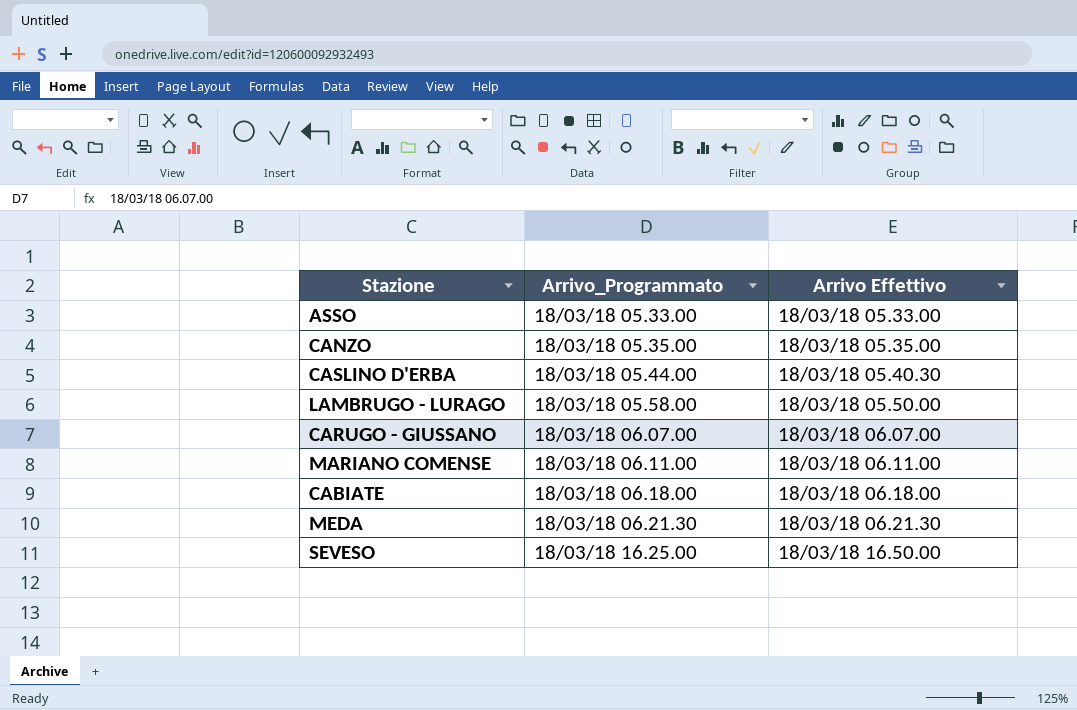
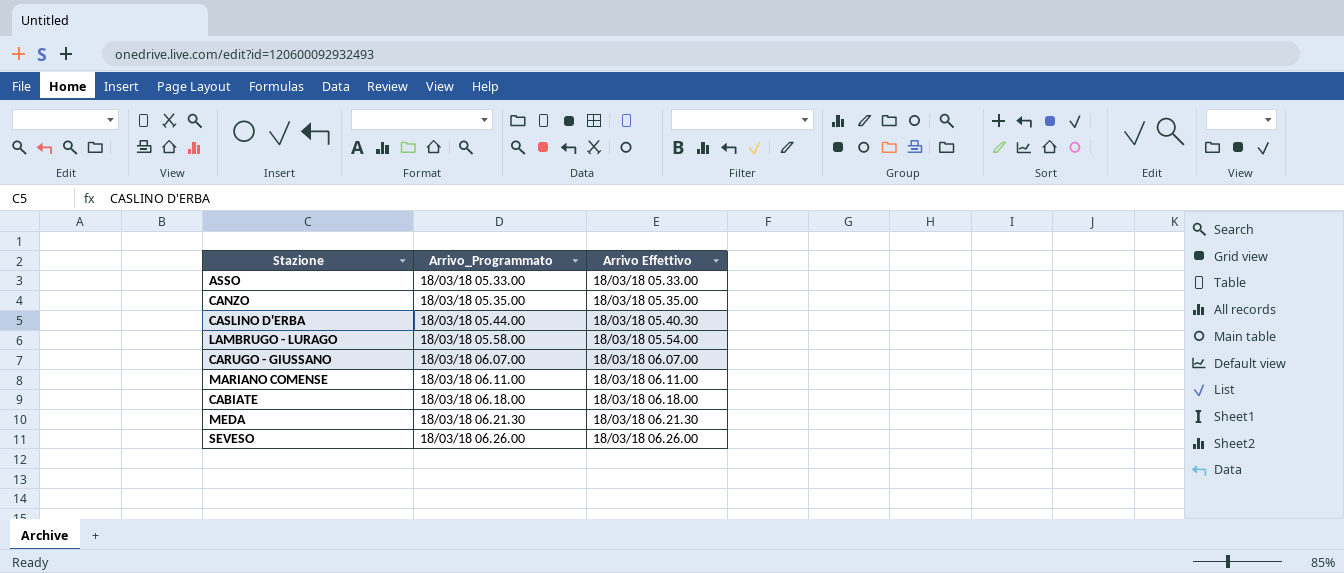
LAMBRUGO - LURAGO | Arrivo Effettivo: 18/03/18 05.50.00 -> 18/03/18 05.54.00
SEVESO | Arrivo_Programmato: 18/03/18 16.25.00 -> 18/03/18 06.26.00
SEVESO | Arrivo Effettivo: 18/03/18 16.50.00 -> 18/03/18 06.26.00

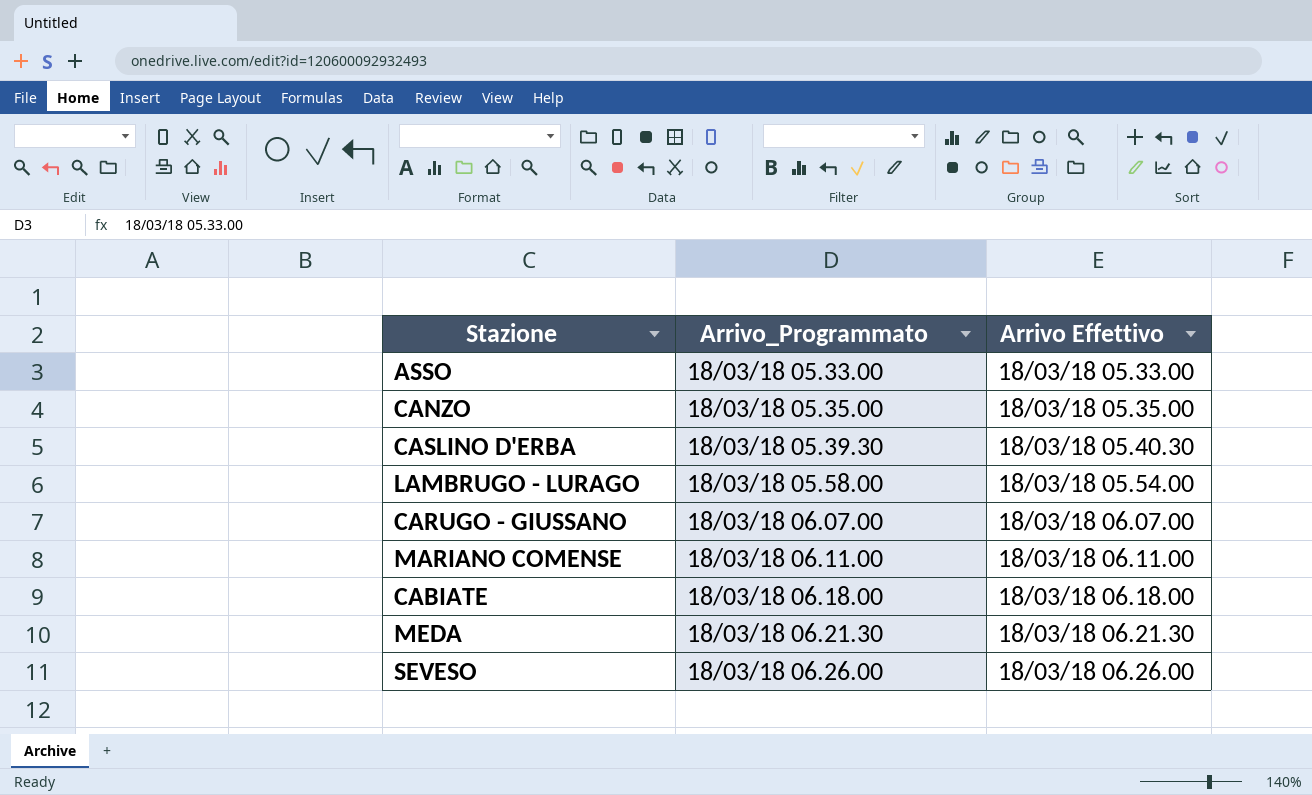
CASLINO D'ERBA | Arrivo_Programmato: 18/03/18 05.44.00 -> 18/03/18 05.39.30

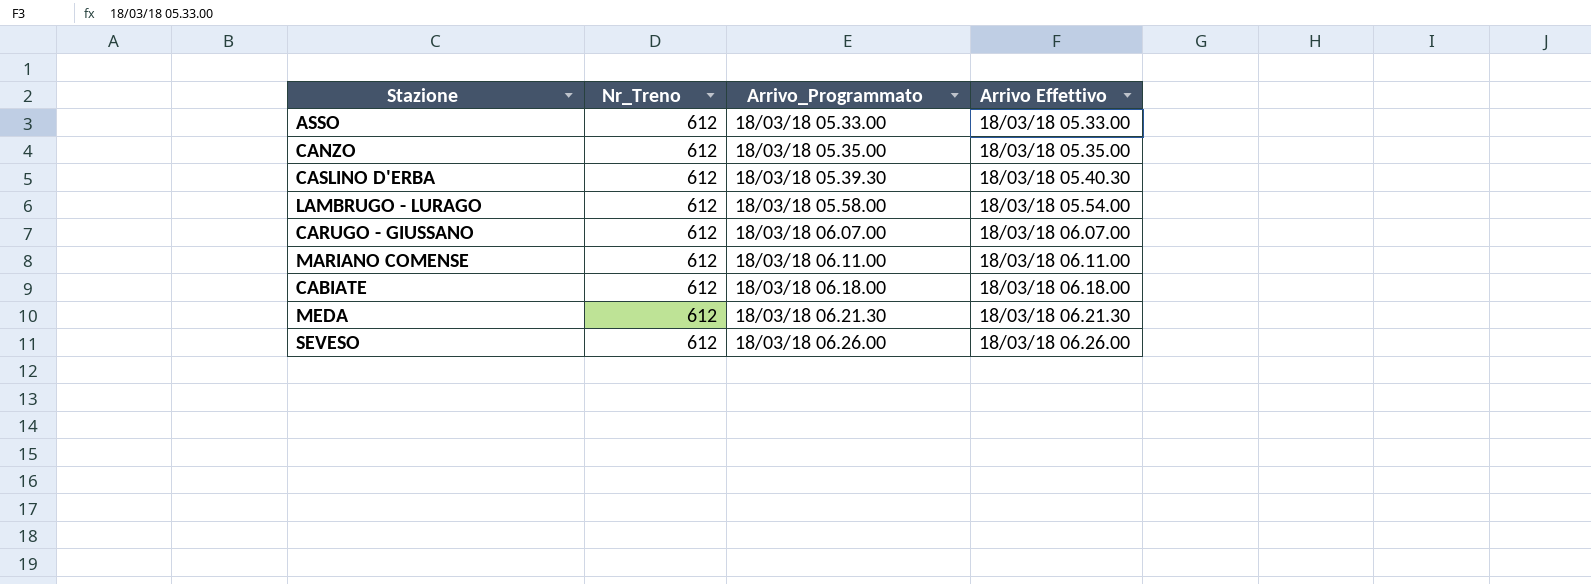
column Nr_Treno | position: none -> 2

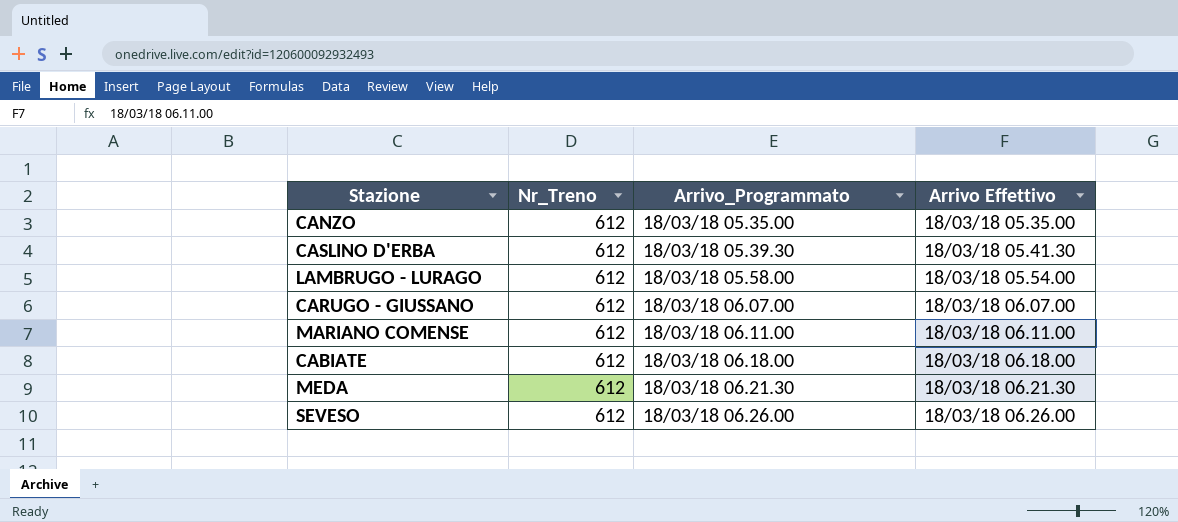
row ASSO: 612 | 18/03/18 05.33.00 | 18/03/18 05.33.00 -> none
CASLINO D'ERBA | Arrivo Effettivo: 18/03/18 05.40.30 -> 18/03/18 05.41.30

